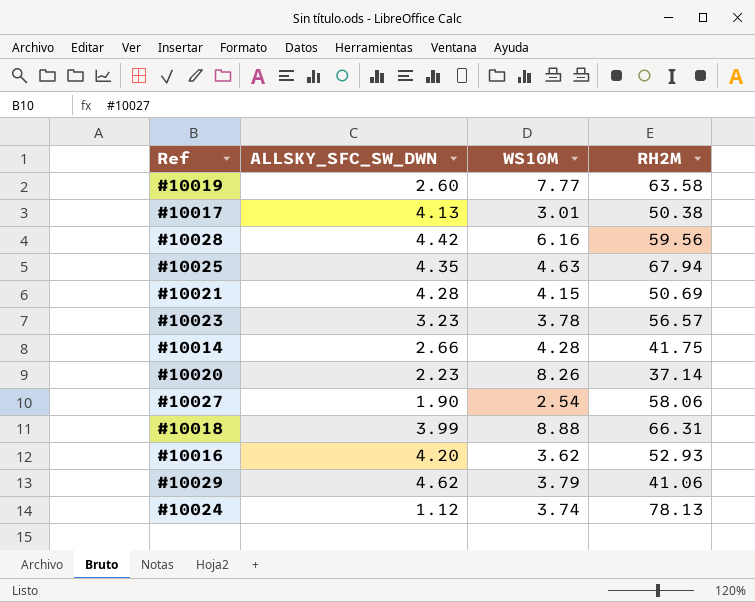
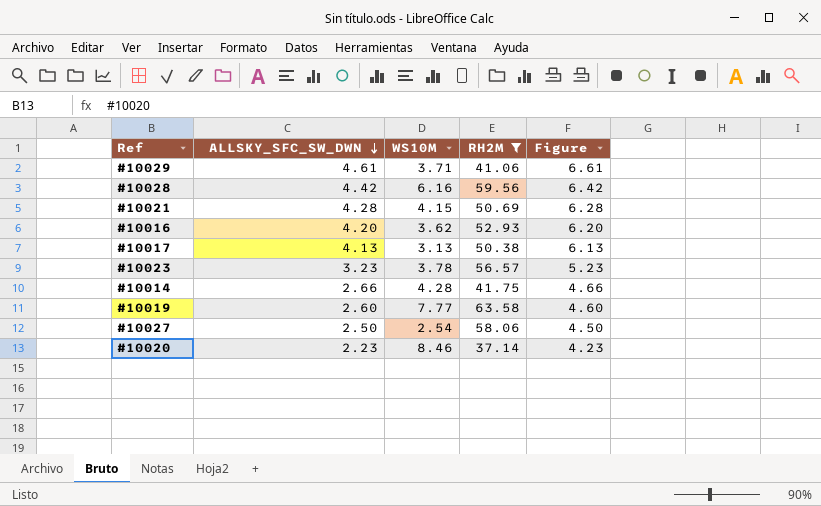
filter: none -> RH2M <= 63.58
row order: none -> ALLSKY_SFC_SW_DWN descending
column Figure | formula: none -> [ALLSKY_SFC_SW_DWN] + 2
#10029 | ALLSKY_SFC_SW_DWN: 4.62 -> 4.61
#10029 | WS10M: 3.79 -> 3.71
#10017 | WS10M: 3.01 -> 3.13
#10027 | ALLSKY_SFC_SW_DWN: 1.90 -> 2.50
#10020 | WS10M: 8.26 -> 8.46

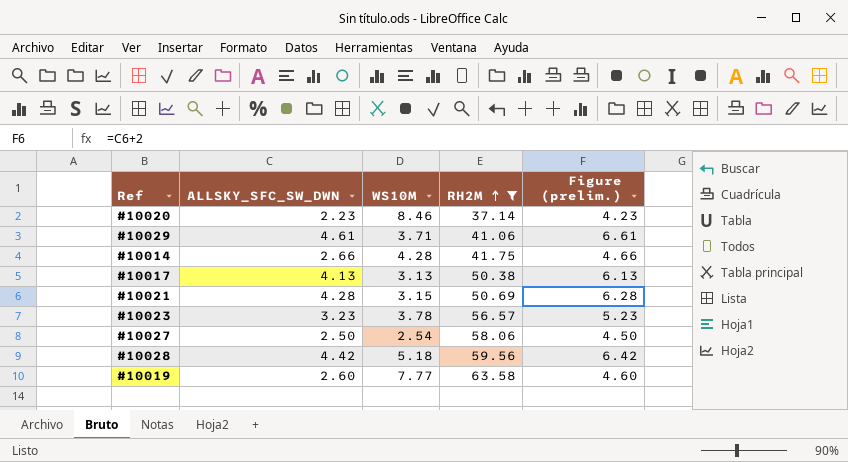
row order: ALLSKY_SFC_SW_DWN descending -> RH2M ascending
column name: Figure -> Figure (prelim.)
row #10016: 4.20 | 3.62 | 52.93 | 6.20 -> none
#10021 | WS10M: 4.15 -> 3.15
#10028 | WS10M: 6.16 -> 5.18

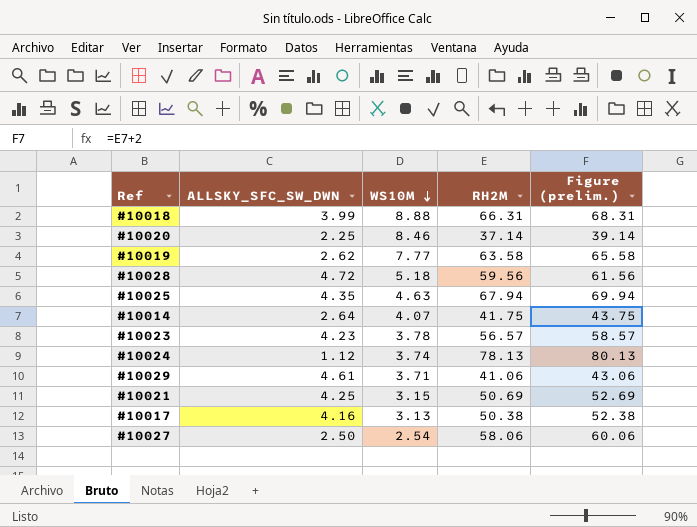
filter: RH2M <= 63.58 -> none
row order: RH2M ascending -> WS10M descending
column Figure (prelim.) | formula: [ALLSKY_SFC_SW_DWN] + 2 -> [RH2M] + 2
#10020 | ALLSKY_SFC_SW_DWN: 2.23 -> 2.25
#10019 | ALLSKY_SFC_SW_DWN: 2.60 -> 2.62
#10028 | ALLSKY_SFC_SW_DWN: 4.42 -> 4.72
#10014 | ALLSKY_SFC_SW_DWN: 2.66 -> 2.64
#10014 | WS10M: 4.28 -> 4.07
#10023 | ALLSKY_SFC_SW_DWN: 3.23 -> 4.23
#10021 | ALLSKY_SFC_SW_DWN: 4.28 -> 4.25
#10017 | ALLSKY_SFC_SW_DWN: 4.13 -> 4.16

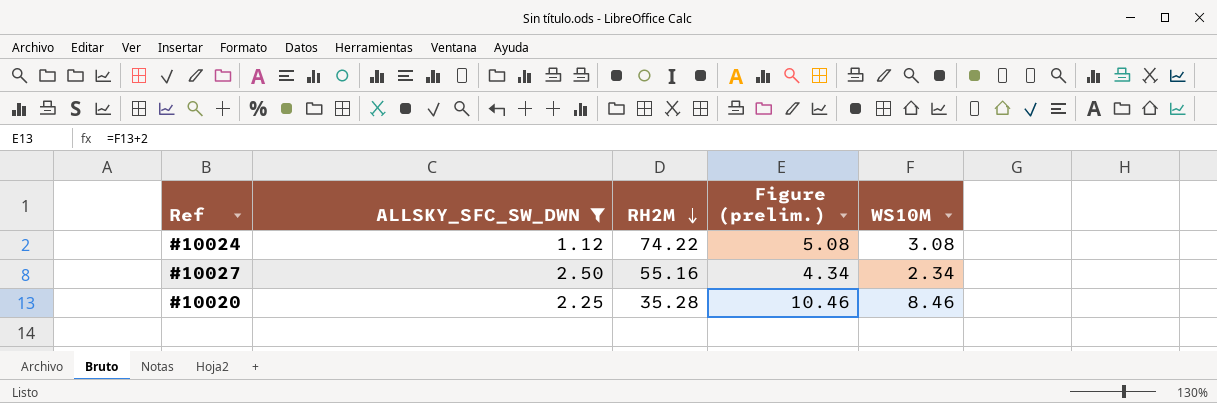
filter: none -> ALLSKY_SFC_SW_DWN <= 2.50
row order: WS10M descending -> RH2M descending
column Figure (prelim.) | formula: [RH2M] + 2 -> [WS10M] + 2
column WS10M | position: 3 -> 5
#10024 | RH2M: 78.13 -> 74.22
#10024 | WS10M: 3.74 -> 3.08
#10027 | RH2M: 58.06 -> 55.16
#10027 | WS10M: 2.54 -> 2.34
#10020 | RH2M: 37.14 -> 35.28

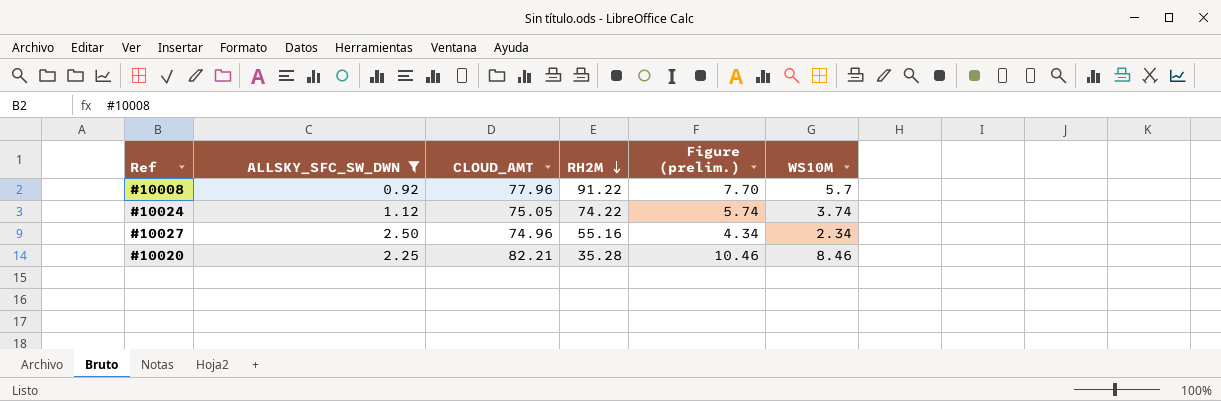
column CLOUD_AMT | position: none -> 3
row #10008: none -> 0.92 | 77.96 | 91.22 | 7.70 | 5.7
#10024 | Figure (prelim.): 5.08 -> 5.74
#10024 | WS10M: 3.08 -> 3.74

